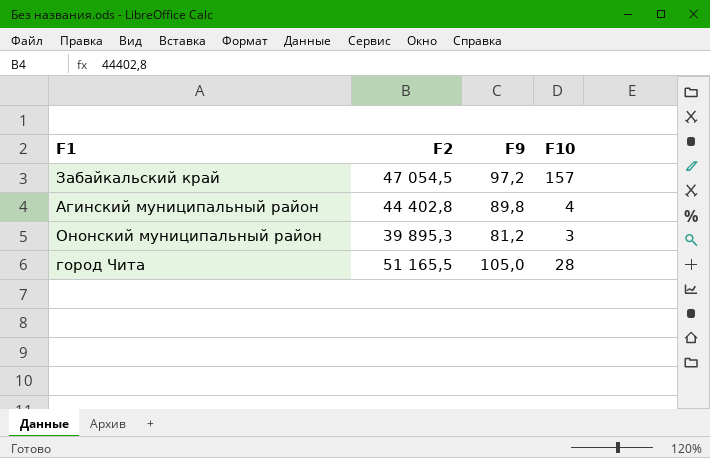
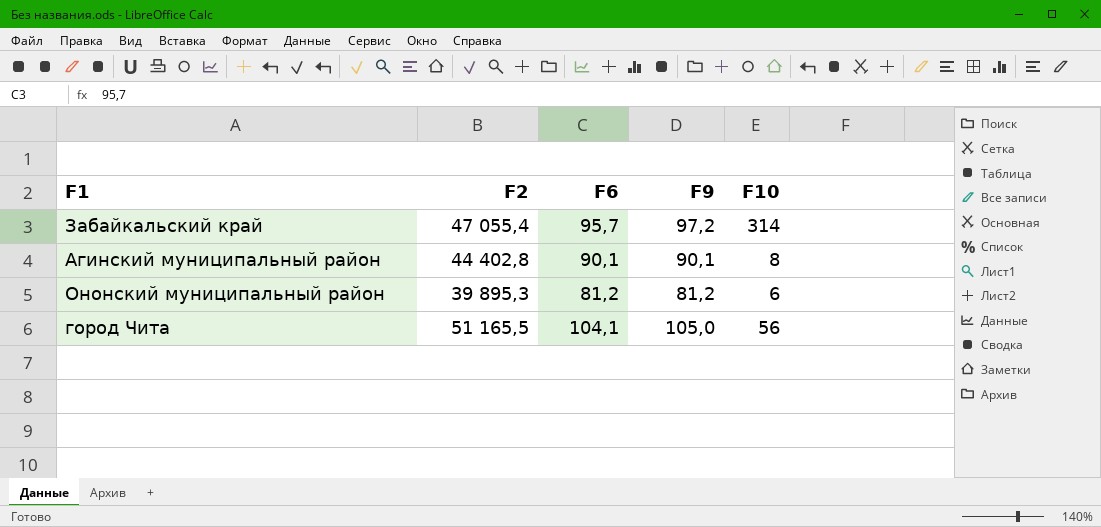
column F6 | position: none -> 3
Забайкальский край | F2: 47 054,5 -> 47 055,4
Забайкальский край | F10: 157 -> 314
Агинский муниципальный район | F9: 89,8 -> 90,1
Агинский муниципальный район | F10: 4 -> 8
Ононский муниципальный район | F10: 3 -> 6
город Чита | F10: 28 -> 56

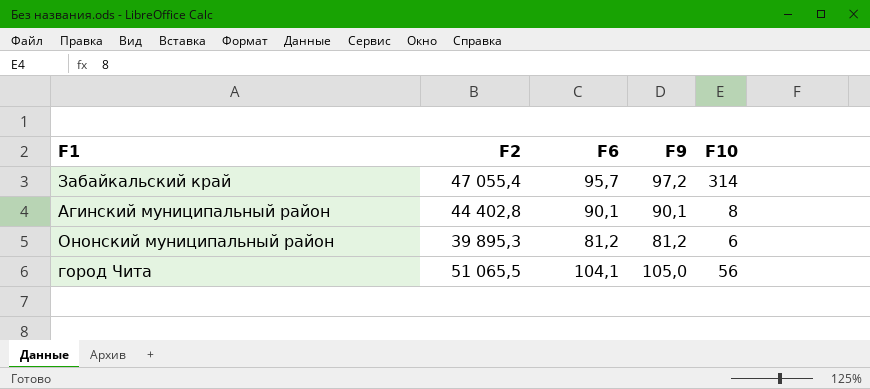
город Чита | F2: 51 165,5 -> 51 065,5

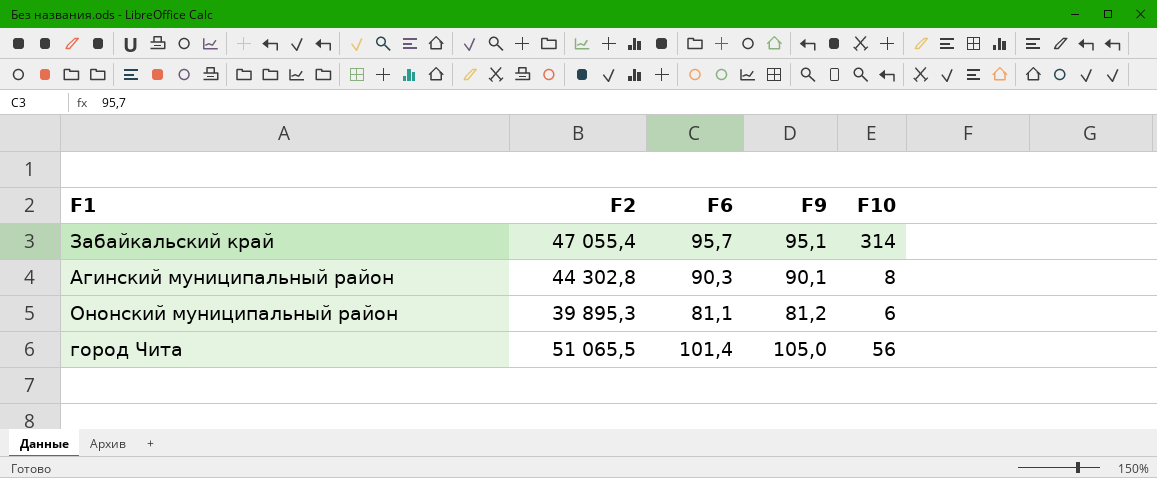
Забайкальский край | F9: 97,2 -> 95,1
Агинский муниципальный район | F2: 44 402,8 -> 44 302,8
Агинский муниципальный район | F6: 90,1 -> 90,3
Ононский муниципальный район | F6: 81,2 -> 81,1
город Чита | F6: 104,1 -> 101,4

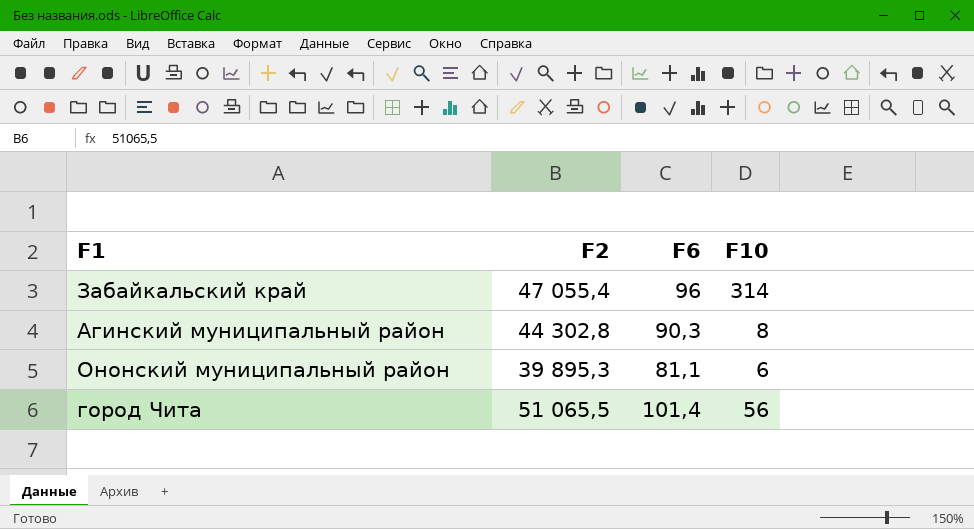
column F9 | position: 4 -> none
Забайкальский край | F6: 95,7 -> 96

